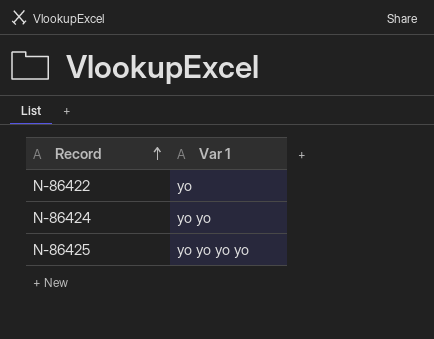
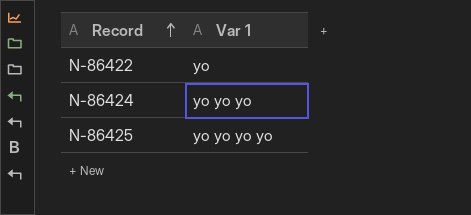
N-86424 | Var 1: yo yo -> yo yo yo

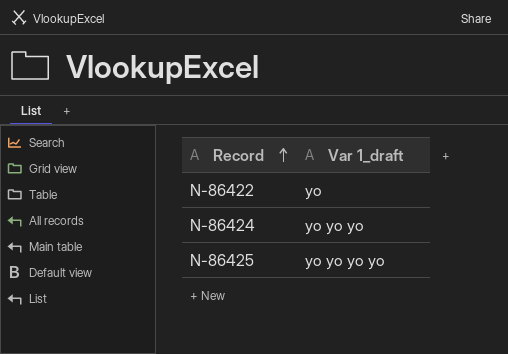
column name: Var 1 -> Var 1_draft

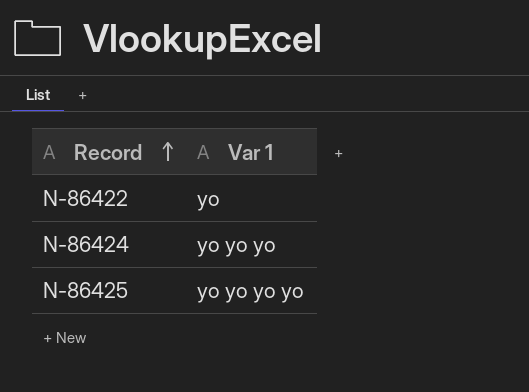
column name: Var 1_draft -> Var 1

